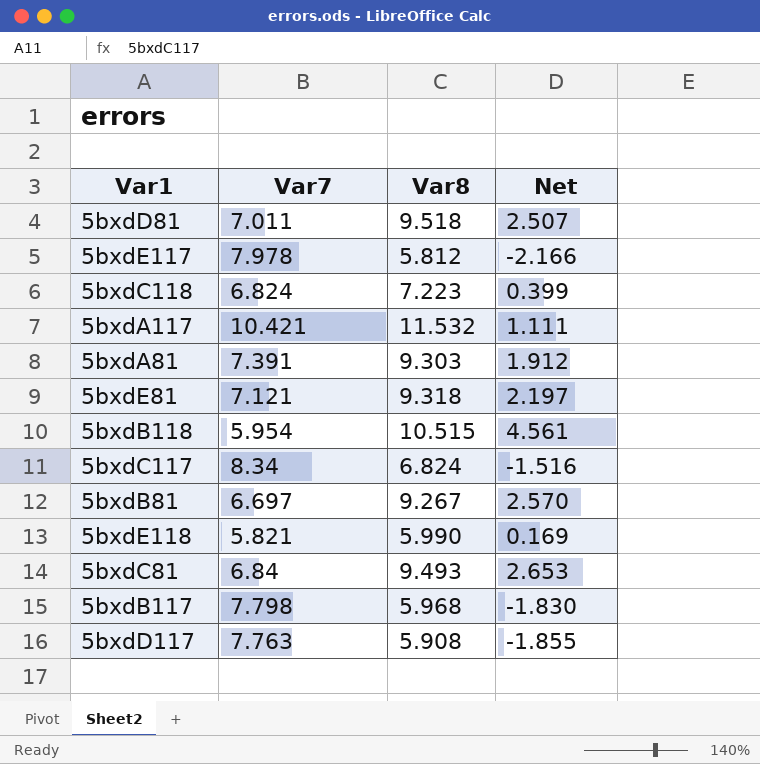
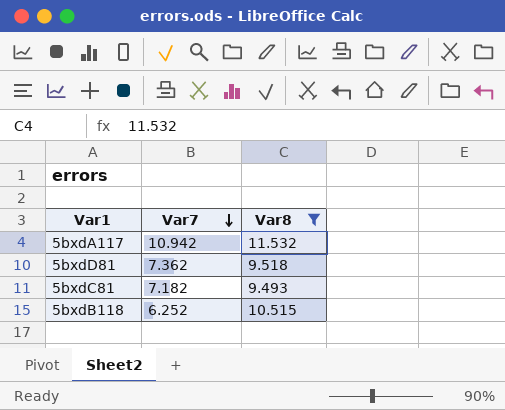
filter: none -> Var8 >= 9.493
row order: none -> Var7 descending
column Net | formula: [Var8] - [Var7] -> none
5bxdA117 | Var7: 10.421 -> 10.942
5bxdD81 | Var7: 7.011 -> 7.362
5bxdC81 | Var7: 6.84 -> 7.182
5bxdB118 | Var7: 5.954 -> 6.252

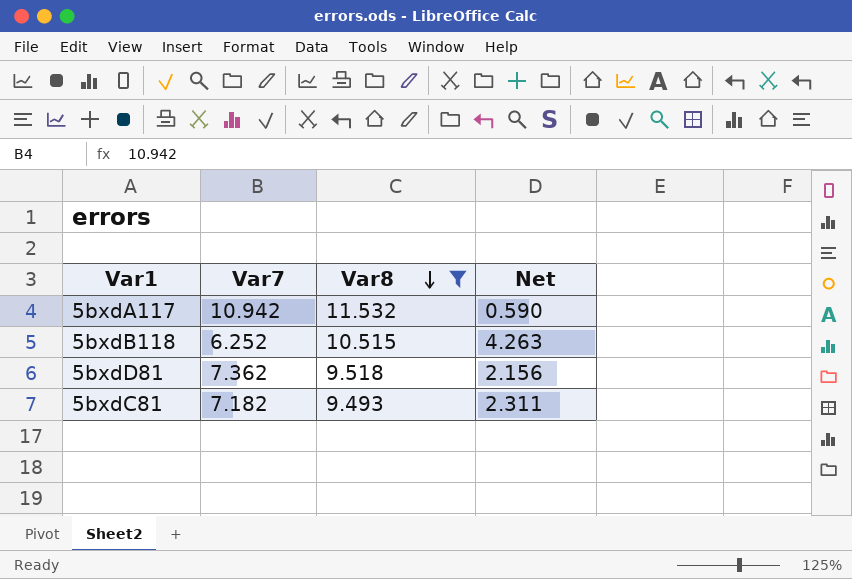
row order: Var7 descending -> Var8 descending
column Net | formula: none -> [Var8] - [Var7]

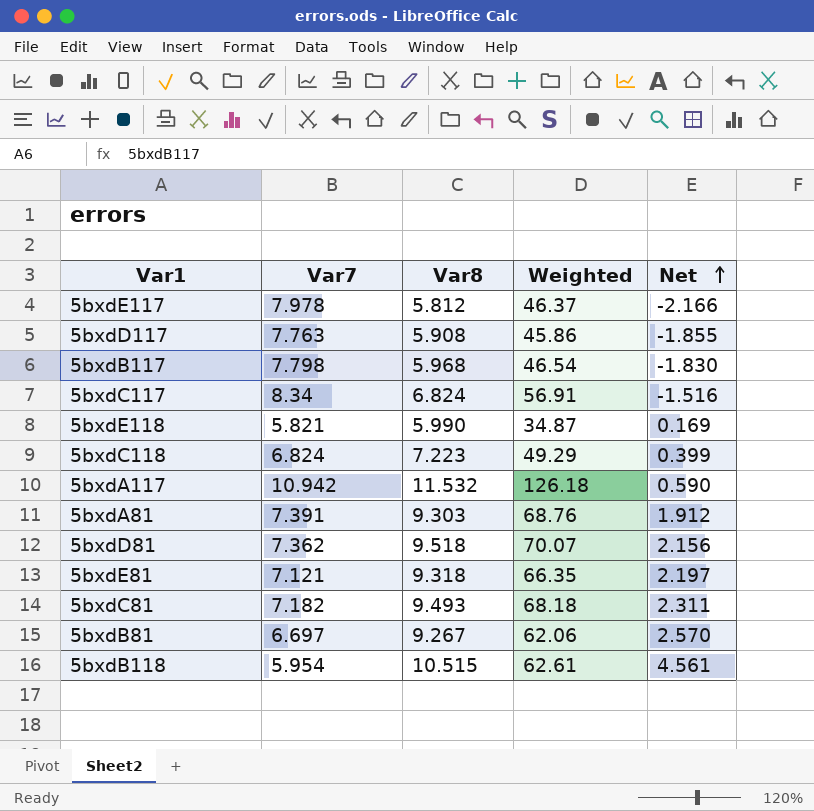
filter: Var8 >= 9.493 -> none
row order: Var8 descending -> Net ascending
column Weighted | formula: none -> [Var7] * [Var8]
5bxdB118 | Var7: 6.252 -> 5.954
5bxdB118 | Net: 4.263 -> 4.561

